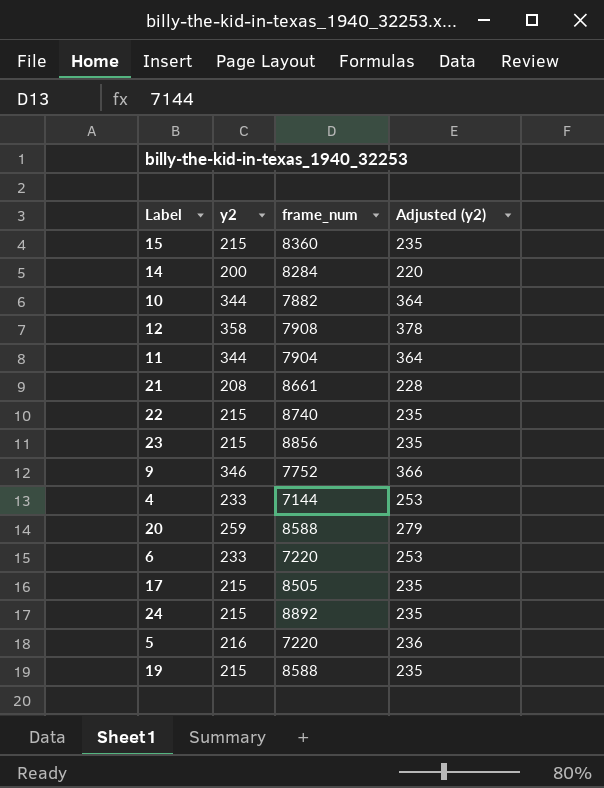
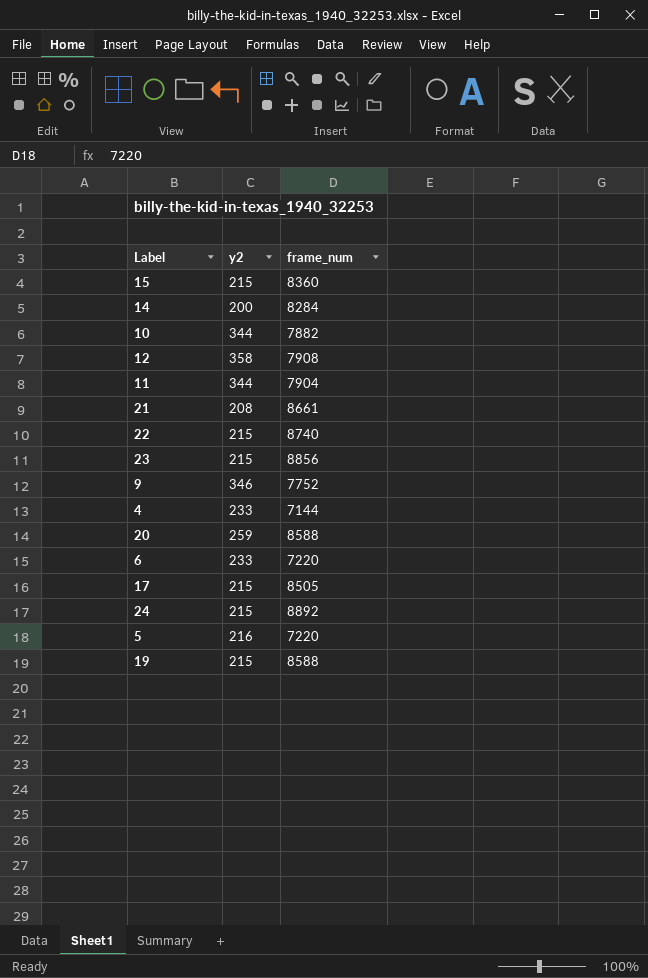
column Adjusted (y2) | formula: [y2] + 20 -> none

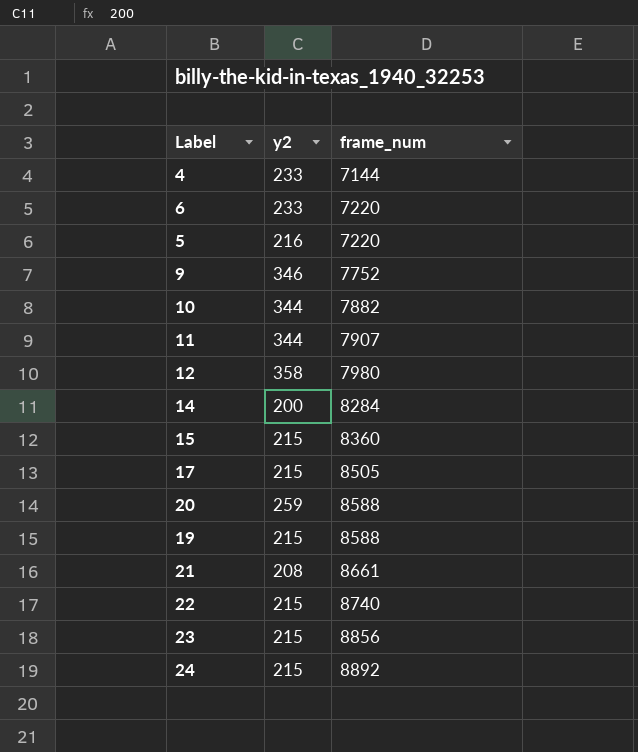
row order: none -> frame_num ascending
11 | frame_num: 7904 -> 7907
12 | frame_num: 7908 -> 7980

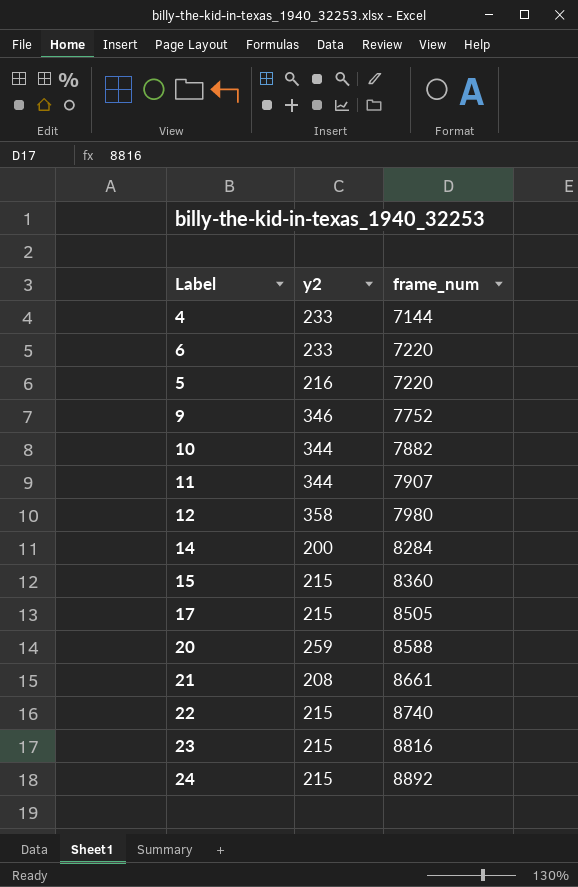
row 19: 215 | 8588 -> none
23 | frame_num: 8856 -> 8816

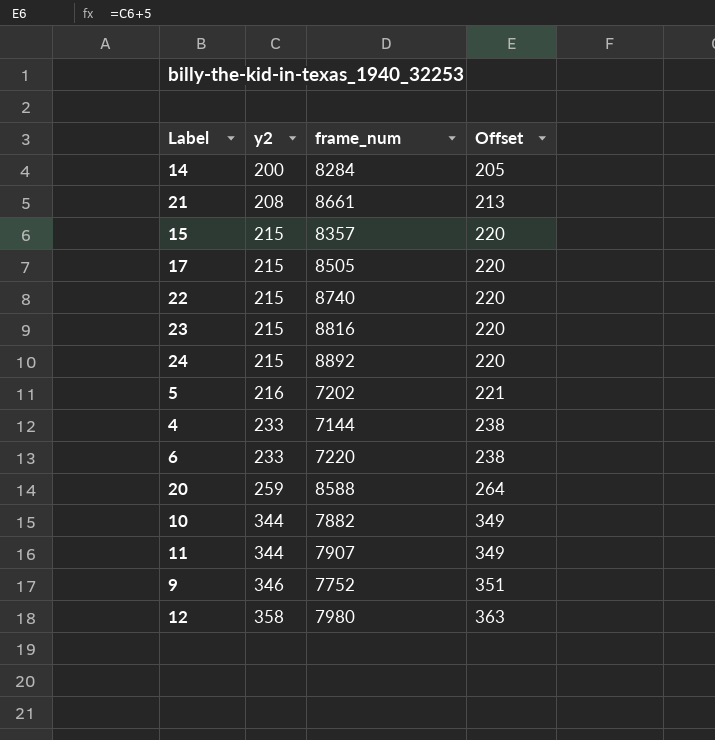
row order: frame_num ascending -> y2 ascending
column Offset | formula: none -> [y2] + 5
15 | frame_num: 8360 -> 8357
5 | frame_num: 7220 -> 7202

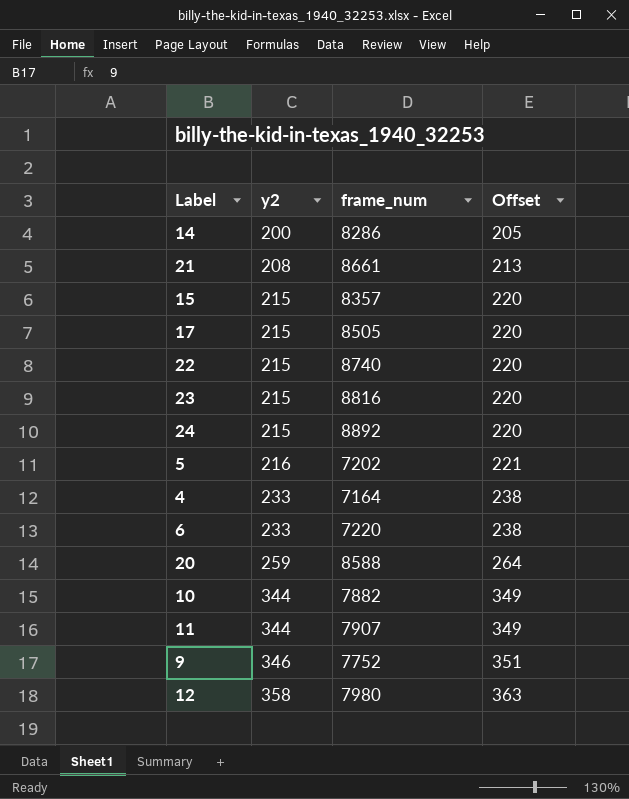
14 | frame_num: 8284 -> 8286
4 | frame_num: 7144 -> 7164

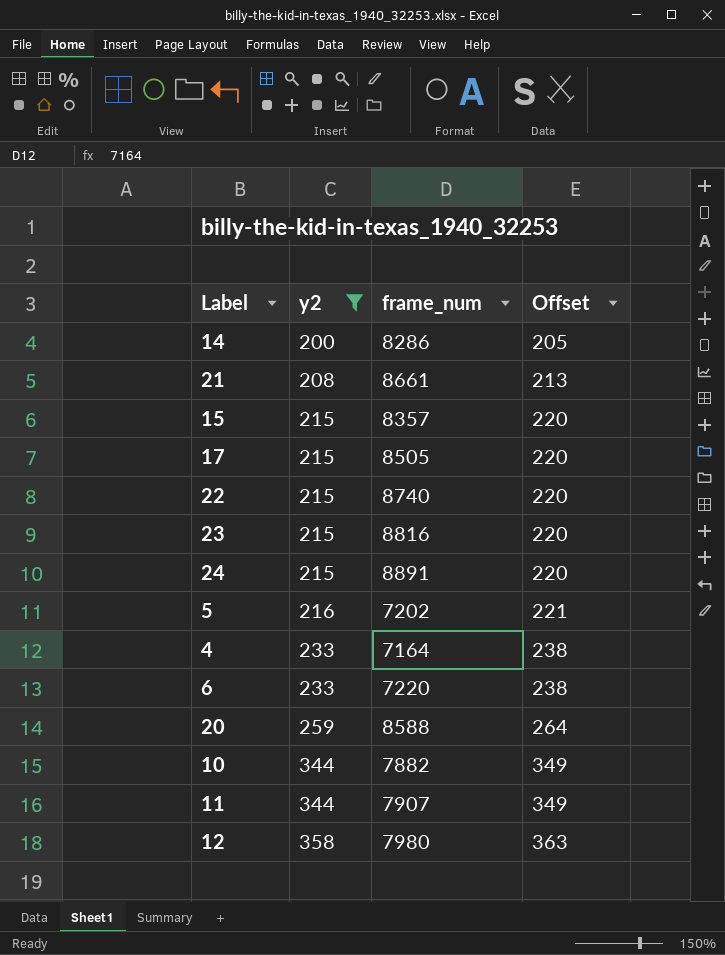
filter: none -> y2 != 346
24 | frame_num: 8892 -> 8891

